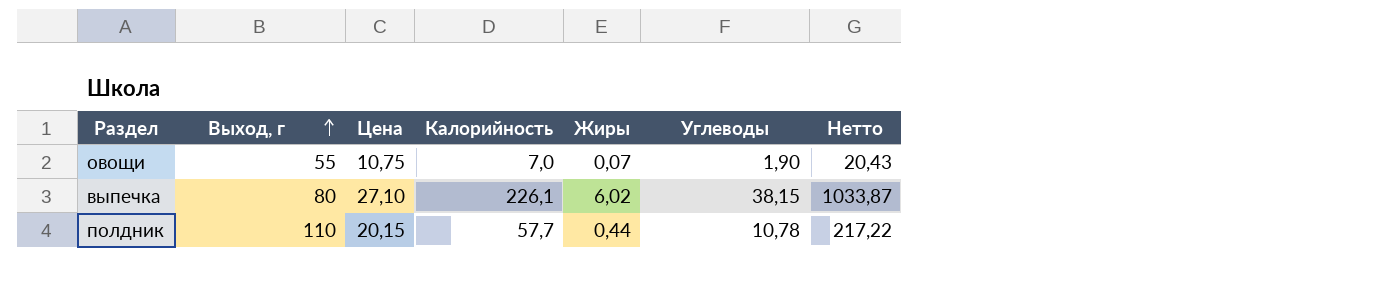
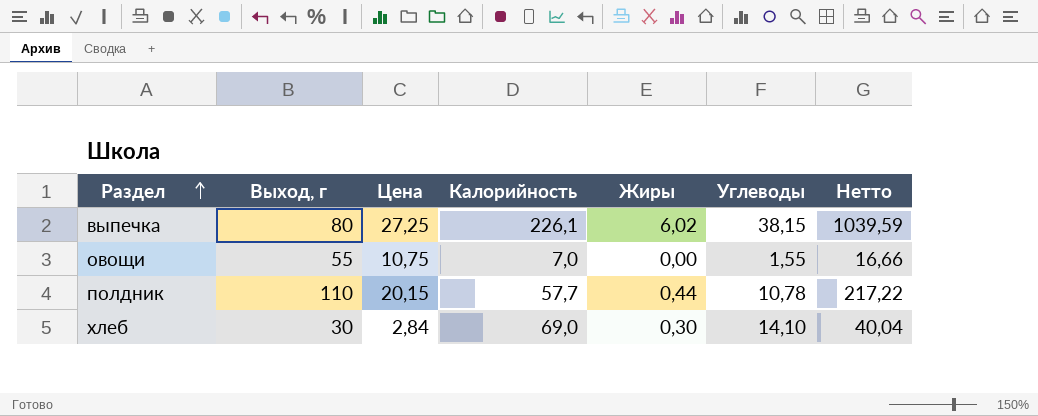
row order: Выход, г ascending -> Раздел ascending
выпечка | Цена: 27,10 -> 27,25
выпечка | Нетто: 1033,87 -> 1039,59
овощи | Жиры: 0,07 -> 0,00
овощи | Углеводы: 1,90 -> 1,55
овощи | Нетто: 20,43 -> 16,66
row хлеб: none -> 30 | 2,84 | 69,0 | 0,30 | 14,10 | 40,04

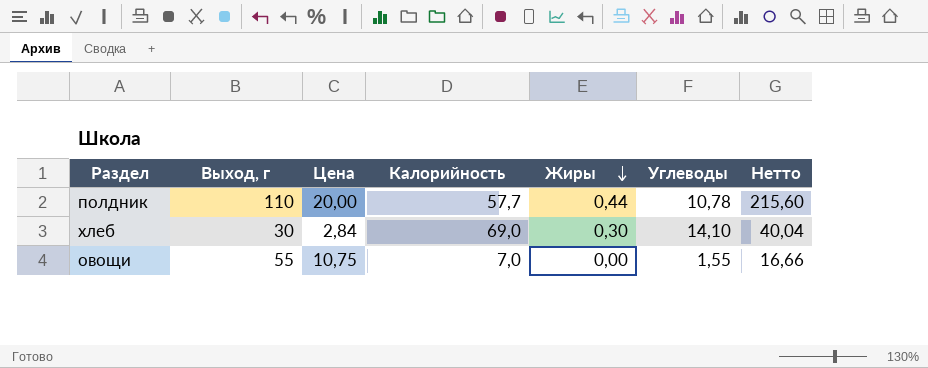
row order: Раздел ascending -> Жиры descending
row выпечка: 80 | 27,25 | 226,1 | 6,02 | 38,15 | 1039,59 -> none
полдник | Цена: 20,15 -> 20,00
полдник | Нетто: 217,22 -> 215,60

